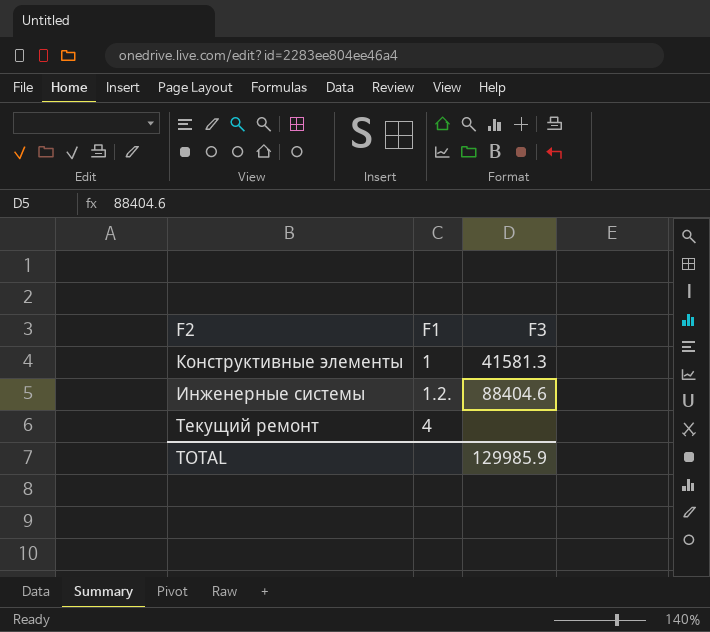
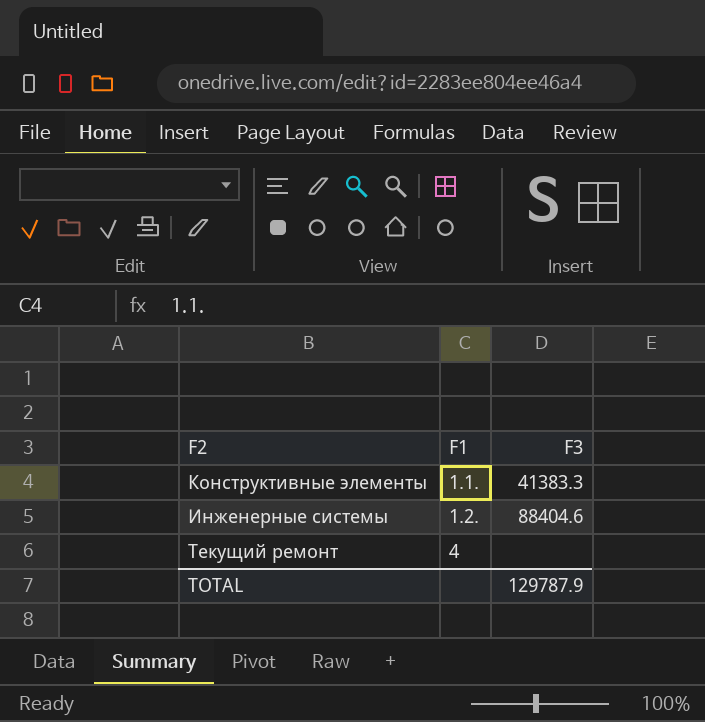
Конструктивные элементы | F1: 1 -> 1.1.
Конструктивные элементы | F3: 41581.3 -> 41383.3
TOTAL | F3: 129985.9 -> 129787.9

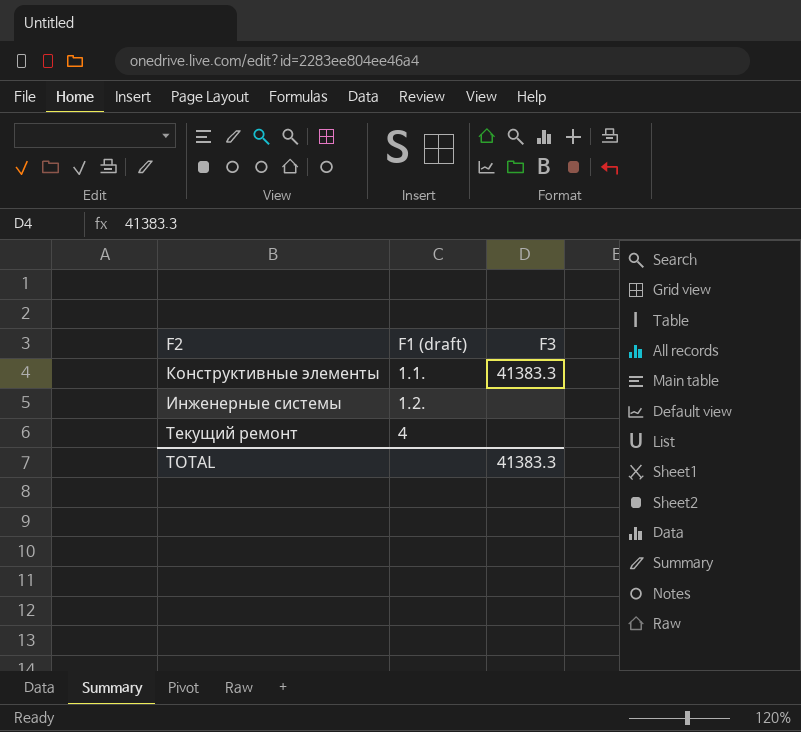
column name: F1 -> F1 (draft)
Инженерные системы | F3: 88404.6 -> none
TOTAL | F3: 129787.9 -> 41383.3

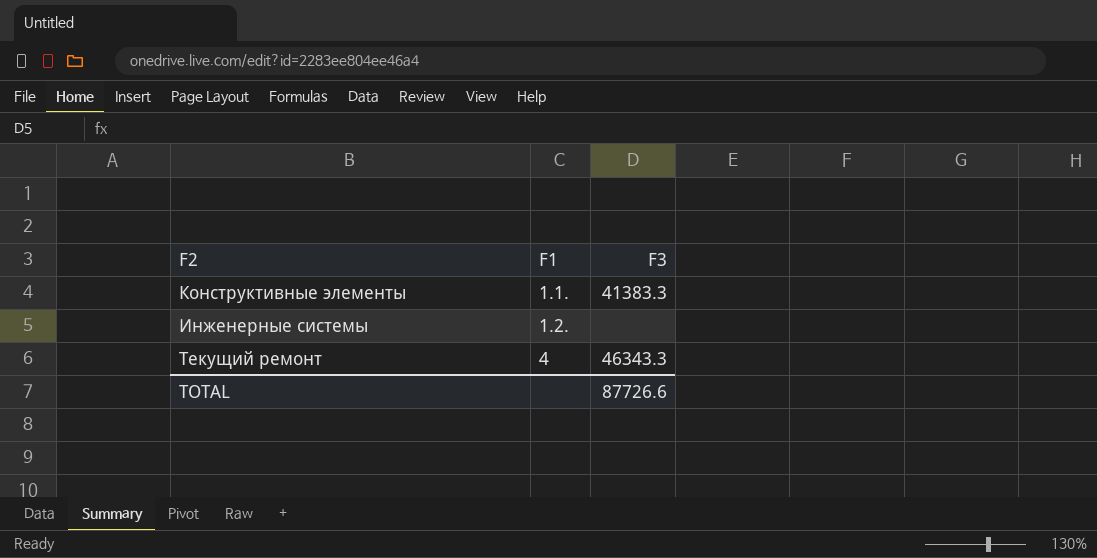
column name: F1 (draft) -> F1
Текущий ремонт | F3: none -> 46343.3
TOTAL | F3: 41383.3 -> 87726.6

